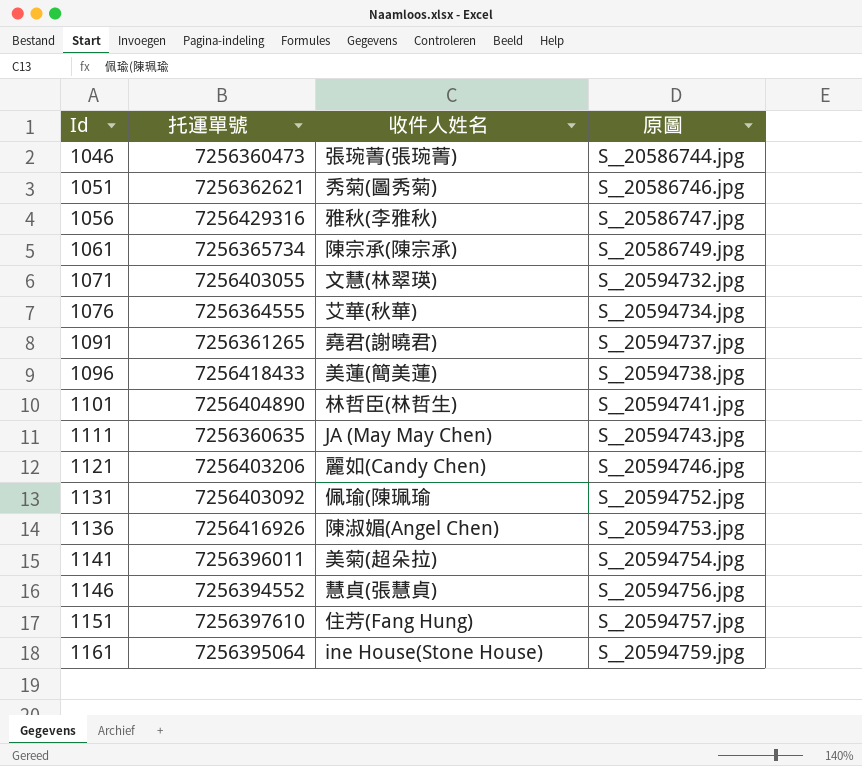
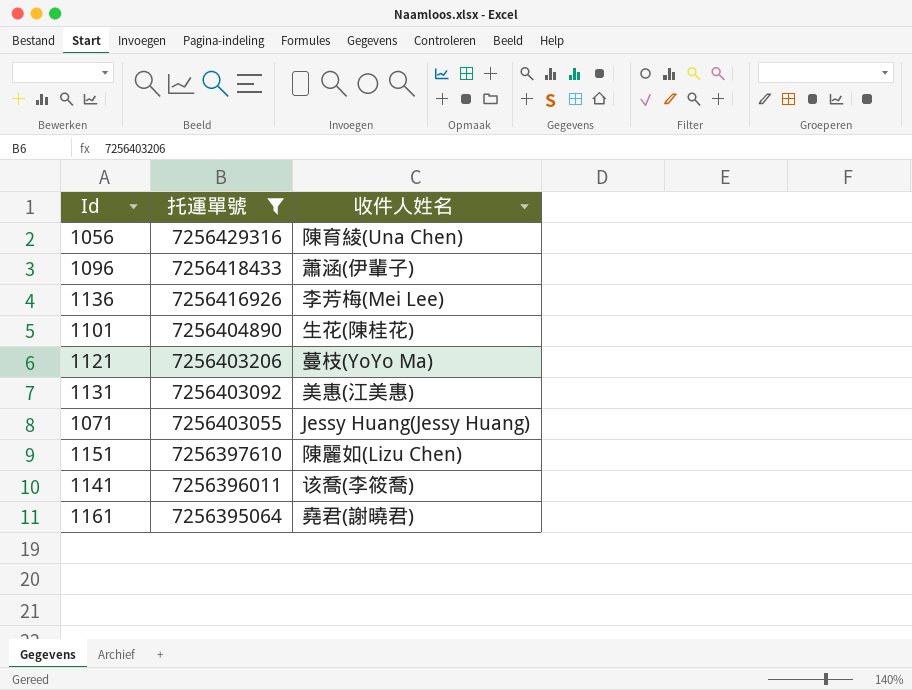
filter: none -> 托運單號 >= 7256395064
row order: Id ascending -> 托運單號 descending
column 原圖 | position: 4 -> none
1056 | 收件人姓名: 雅秋(李雅秋) -> 陳育綾(Una Chen)
1096 | 收件人姓名: 美蓮(簡美蓮) -> 蕭涵(伊輩子)
1136 | 收件人姓名: 陳淑媚(Angel Chen) -> 李芳梅(Mei Lee)
1101 | 收件人姓名: 林哲臣(林哲生) -> 生花(陳桂花)
1121 | 收件人姓名: 麗如(Candy Chen) -> 蔓枝(YoYo Ma)
1131 | 收件人姓名: 佩瑜(陳珮瑜 -> 美惠(江美惠)
1071 | 收件人姓名: 文慧(林翠瑛) -> Jessy Huang(Jessy Huang)
1151 | 收件人姓名: 住芳(Fang Hung) -> 陳麗如(Lizu Chen)
1141 | 收件人姓名: 美菊(超朵拉) -> 该喬(李筱喬)
1161 | 收件人姓名: ine House(Stone House) -> 堯君(謝曉君)

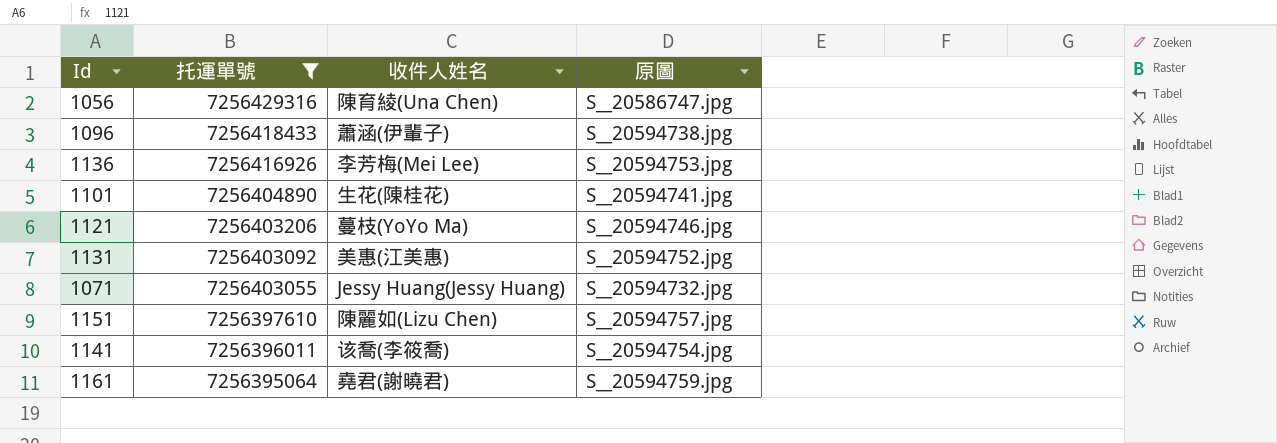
column 原圖 | position: none -> 4

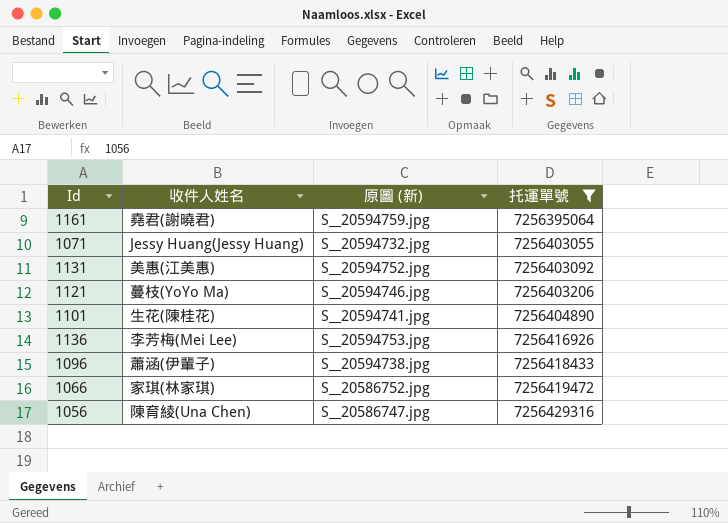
row order: 托運單號 descending -> 托運單號 ascending
column name: 原圖 -> 原圖 (新)
column 托運單號 | position: 2 -> 4
row 1151: 7256397610 | 陳麗如(Lizu Chen) | S__20594757.jpg -> none
row 1141: 7256396011 | 该喬(李筱喬) | S__20594754.jpg -> none
row 1066: none -> 家琪(林家琪) | S__20586752.jpg | 7256419472

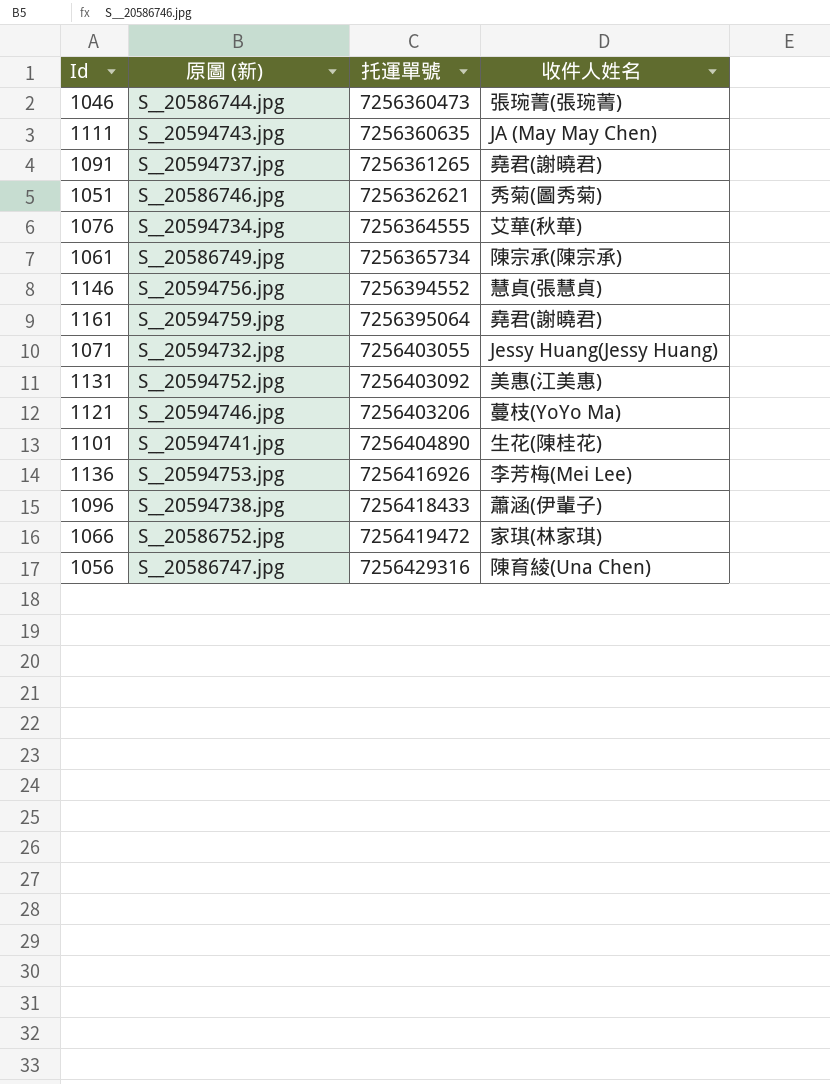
filter: 托運單號 >= 7256395064 -> none
column 收件人姓名 | position: 2 -> 4

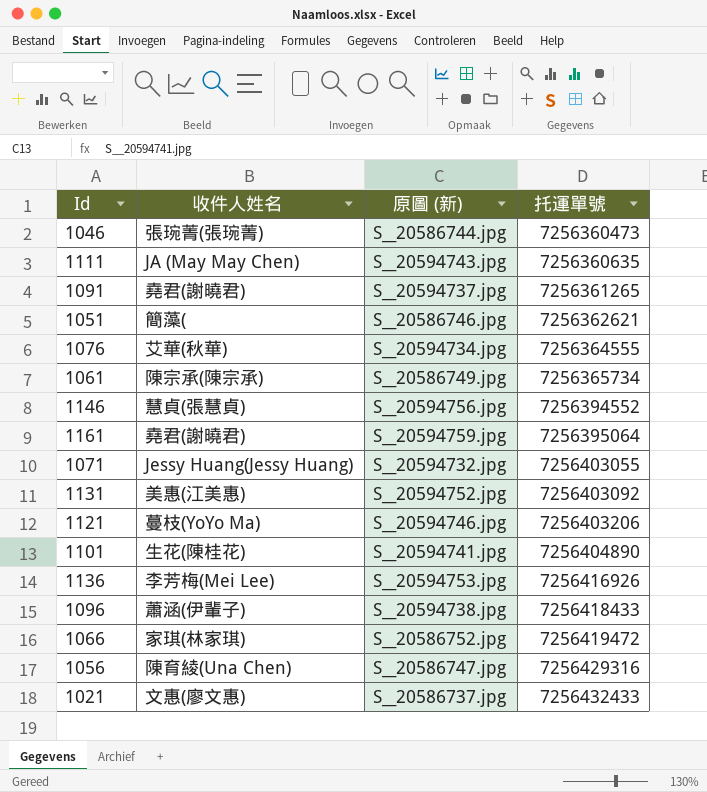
column 收件人姓名 | position: 4 -> 2
1051 | 收件人姓名: 秀菊(圖秀菊) -> 簡藻(
row 1021: none -> 文惠(廖文惠) | S__20586737.jpg | 7256432433

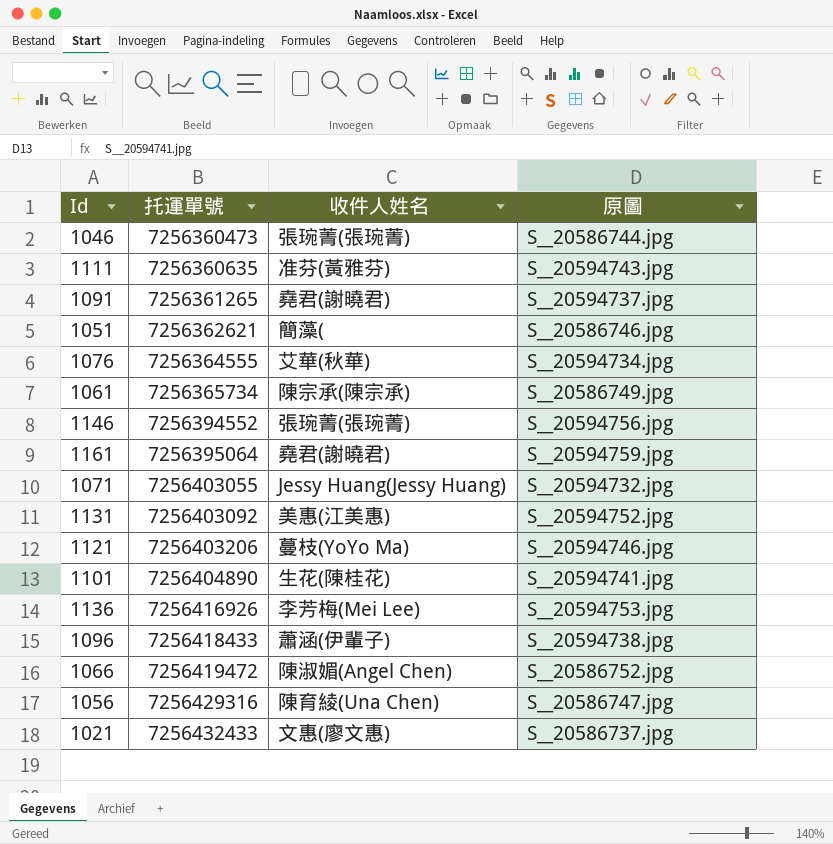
column 托運單號 | position: 4 -> 2
column name: 原圖 (新) -> 原圖
1111 | 收件人姓名: JA (May May Chen) -> 准芬(黃雅芬)
1146 | 收件人姓名: 慧貞(張慧貞) -> 張琬菁(張琬菁)
1066 | 收件人姓名: 家琪(林家琪) -> 陳淑媚(Angel Chen)

